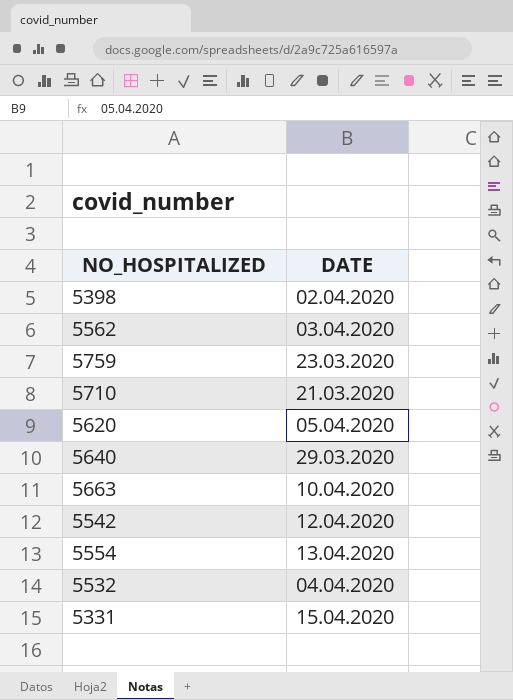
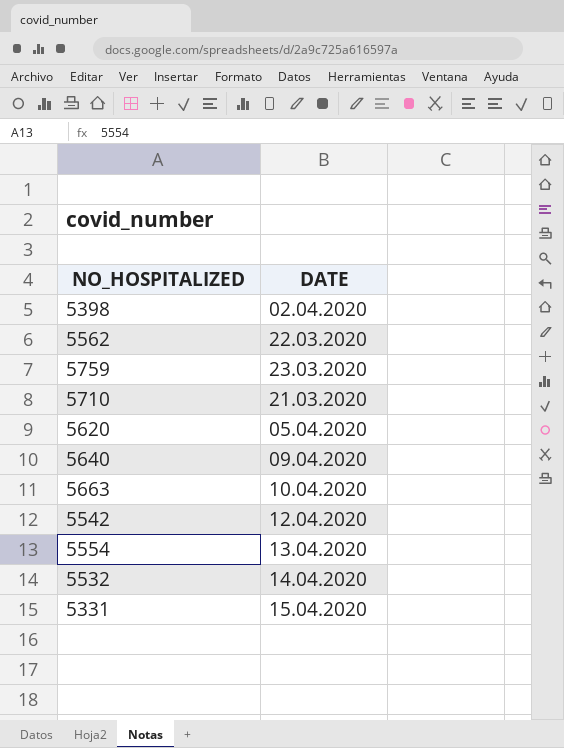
5562 | DATE: 03.04.2020 -> 22.03.2020
5640 | DATE: 29.03.2020 -> 09.04.2020
5532 | DATE: 04.04.2020 -> 14.04.2020

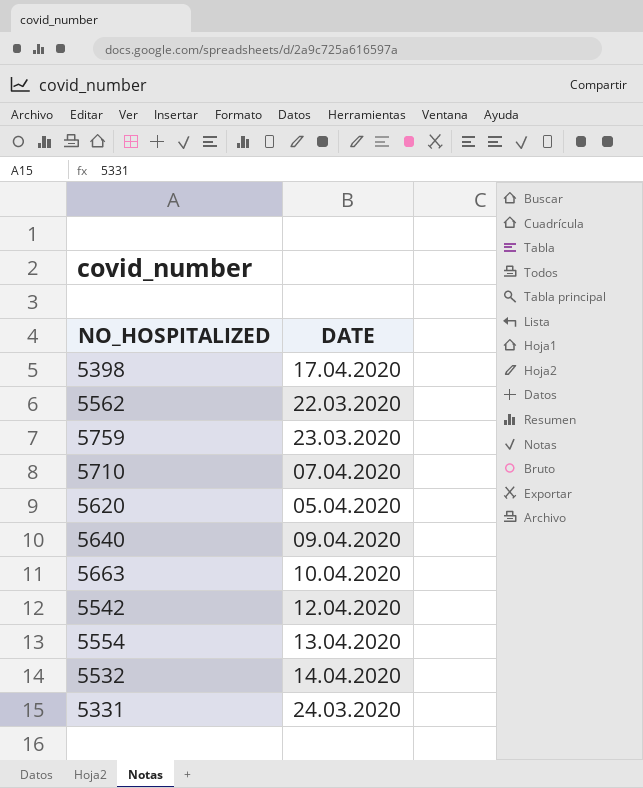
5398 | DATE: 02.04.2020 -> 17.04.2020
5710 | DATE: 21.03.2020 -> 07.04.2020
5331 | DATE: 15.04.2020 -> 24.03.2020

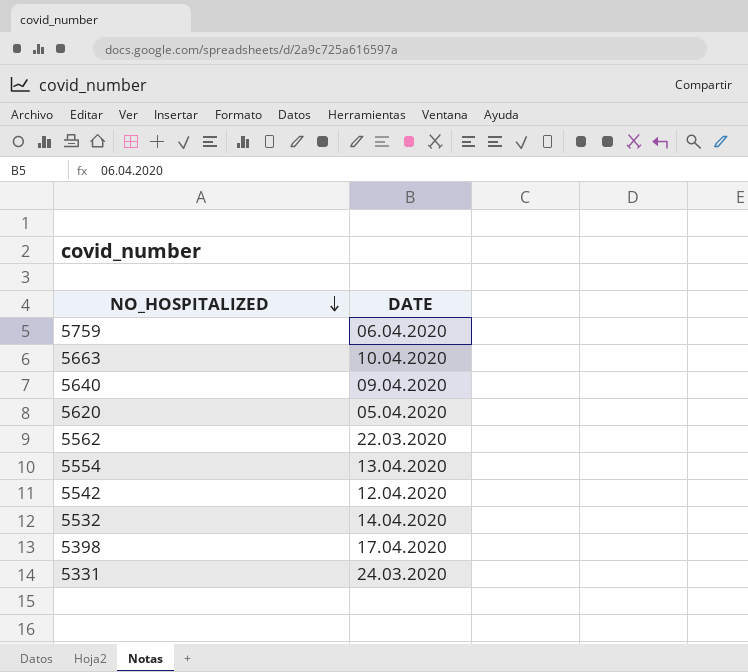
row order: none -> NO_HOSPITALIZED descending
row 5710: 07.04.2020 -> none
5759 | DATE: 23.03.2020 -> 06.04.2020

